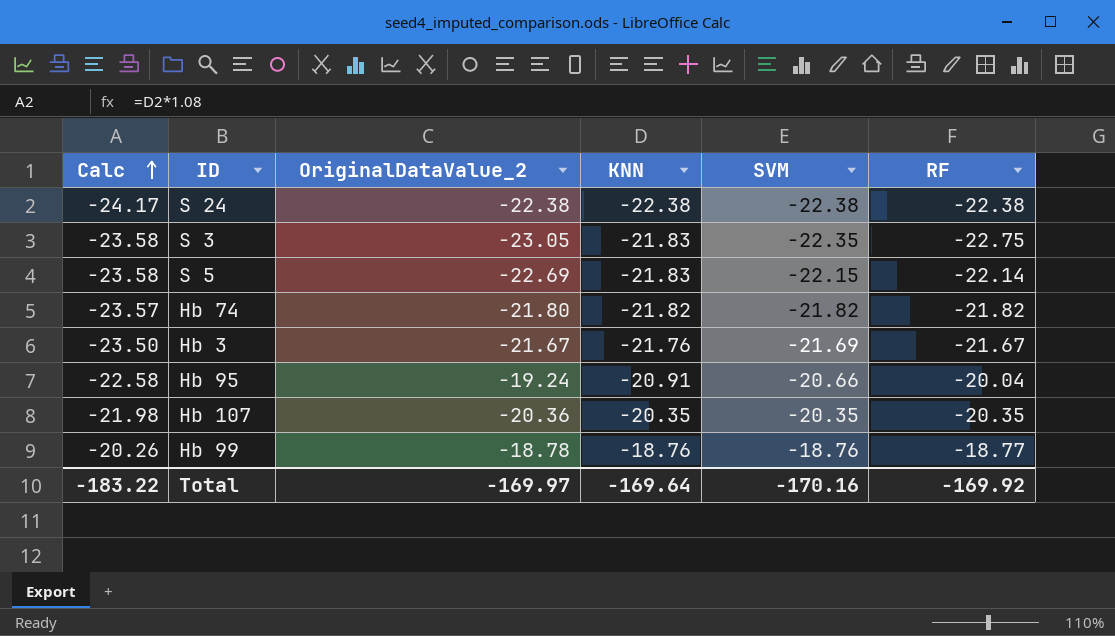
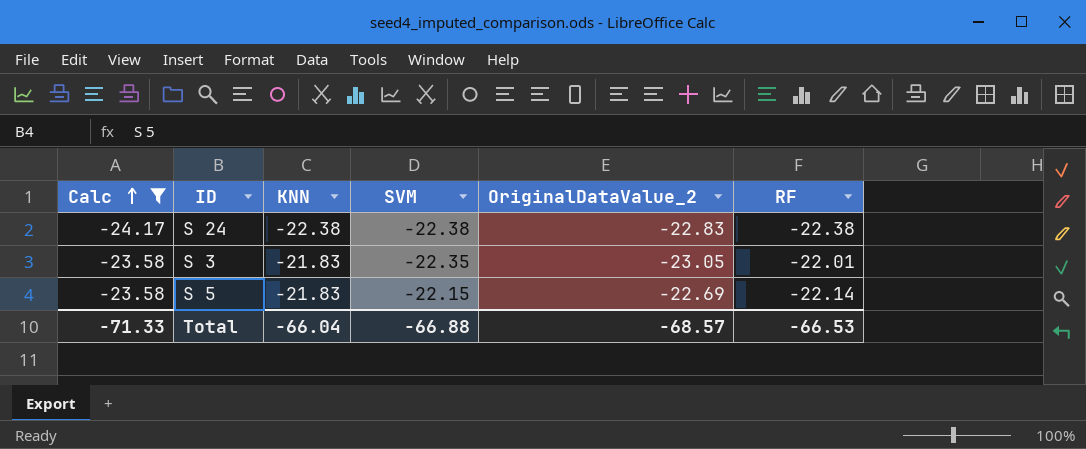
filter: none -> Calc <= -23.58
column OriginalDataValue_2 | position: 3 -> 5
S 24 | OriginalDataValue_2: -22.38 -> -22.83
S 3 | RF: -22.75 -> -22.01
Total | Calc: -183.22 -> -71.33
Total | KNN: -169.64 -> -66.04
Total | SVM: -170.16 -> -66.88
Total | OriginalDataValue_2: -169.97 -> -68.57
Total | RF: -169.92 -> -66.53

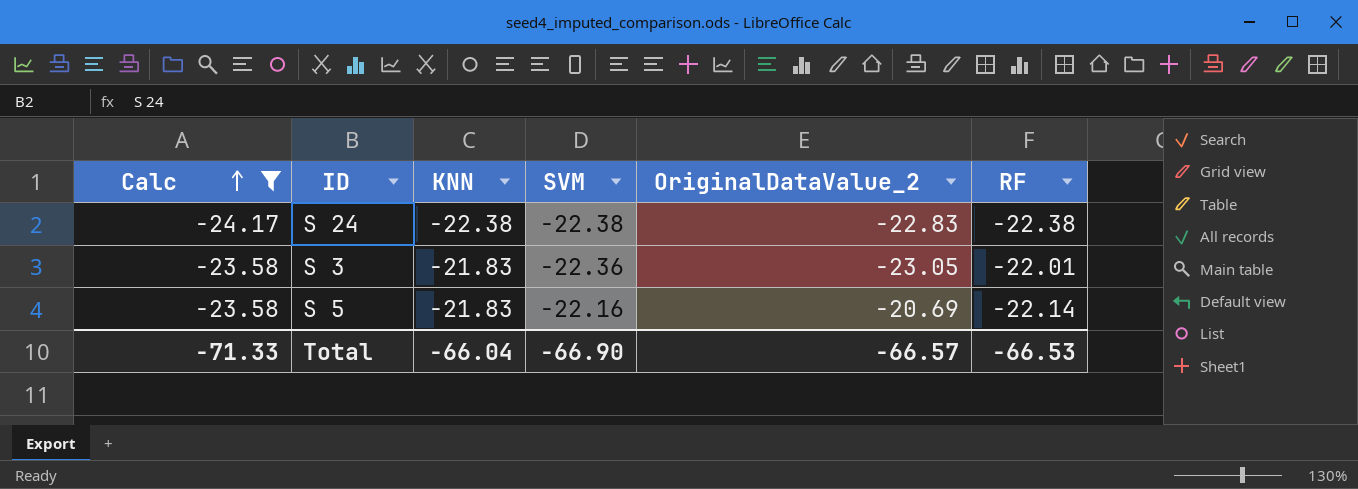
S 3 | SVM: -22.35 -> -22.36
S 5 | SVM: -22.15 -> -22.16
S 5 | OriginalDataValue_2: -22.69 -> -20.69
Total | SVM: -66.88 -> -66.90
Total | OriginalDataValue_2: -68.57 -> -66.57

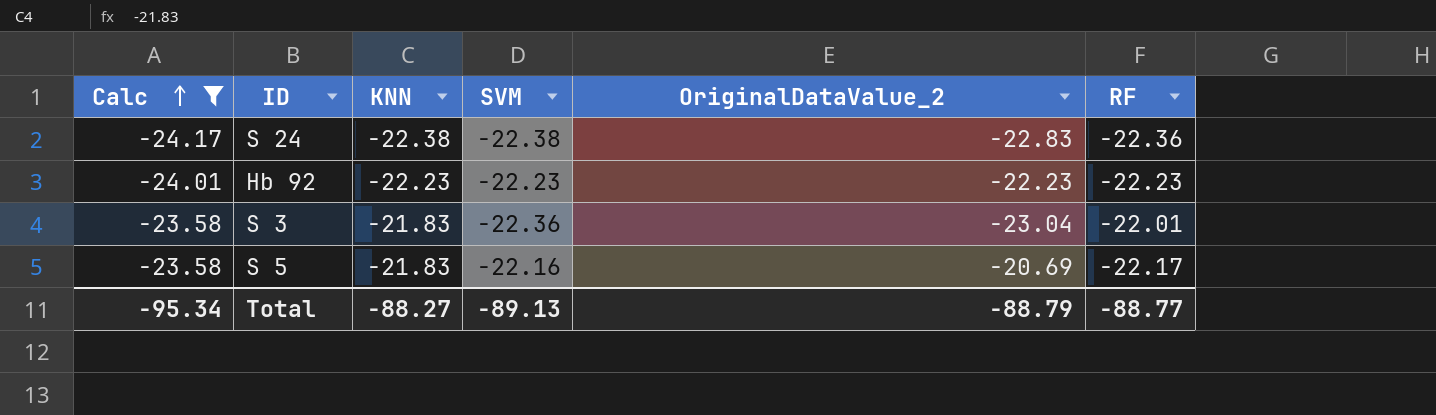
S 24 | RF: -22.38 -> -22.36
row Hb 92: none -> -24.01 | -22.23 | -22.23 | -22.23 | -22.23
S 3 | OriginalDataValue_2: -23.05 -> -23.04
S 5 | RF: -22.14 -> -22.17
Total | Calc: -71.33 -> -95.34
Total | KNN: -66.04 -> -88.27
Total | SVM: -66.90 -> -89.13
Total | OriginalDataValue_2: -66.57 -> -88.79
Total | RF: -66.53 -> -88.77

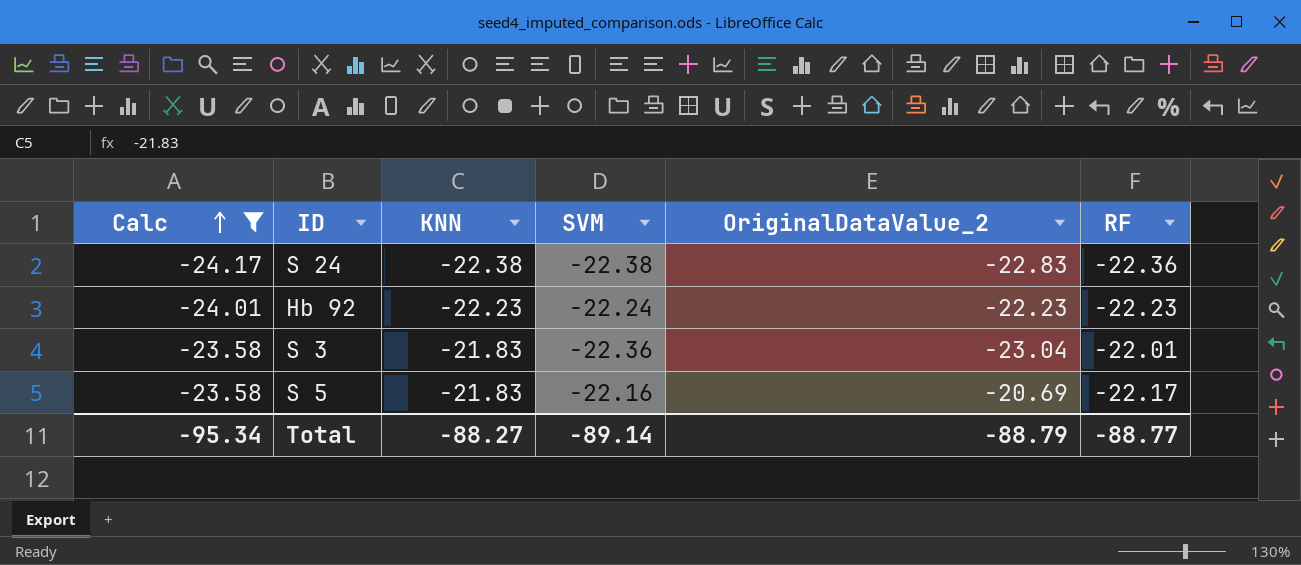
Hb 92 | SVM: -22.23 -> -22.24
Total | SVM: -89.13 -> -89.14

